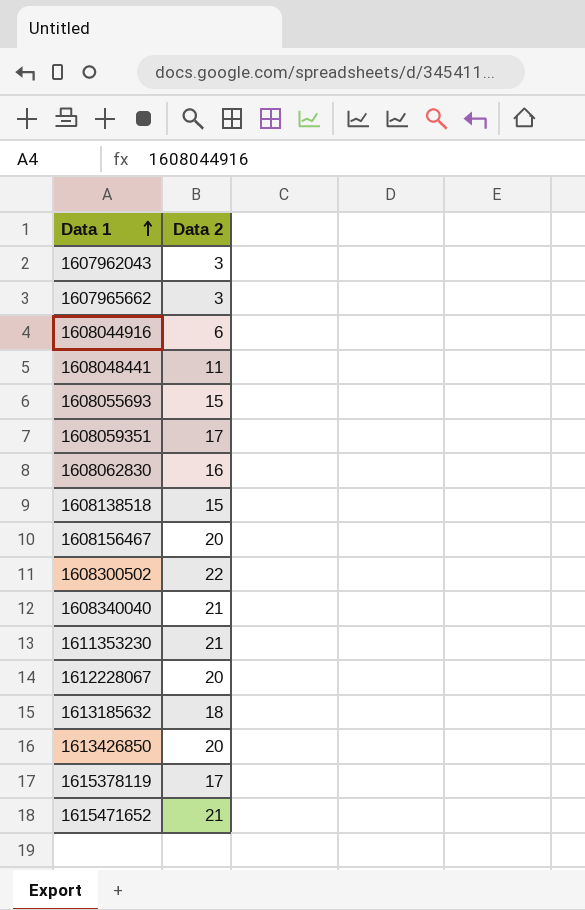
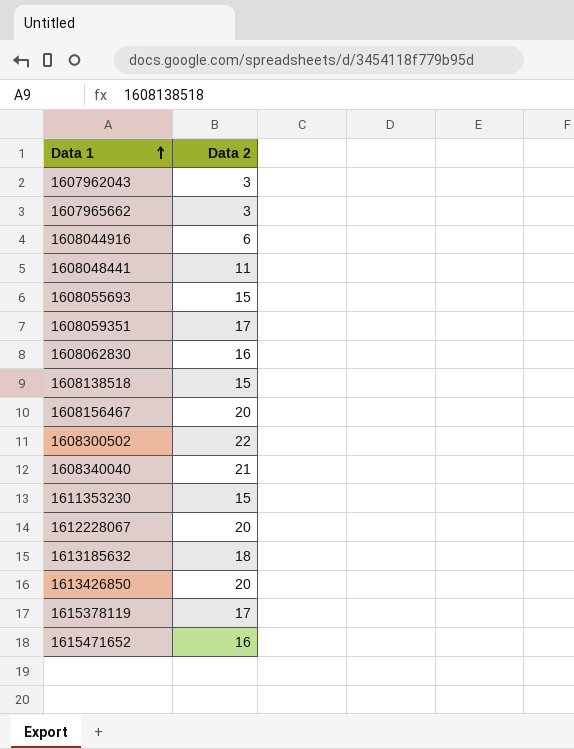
1611353230 | Data 2: 21 -> 15
1615471652 | Data 2: 21 -> 16

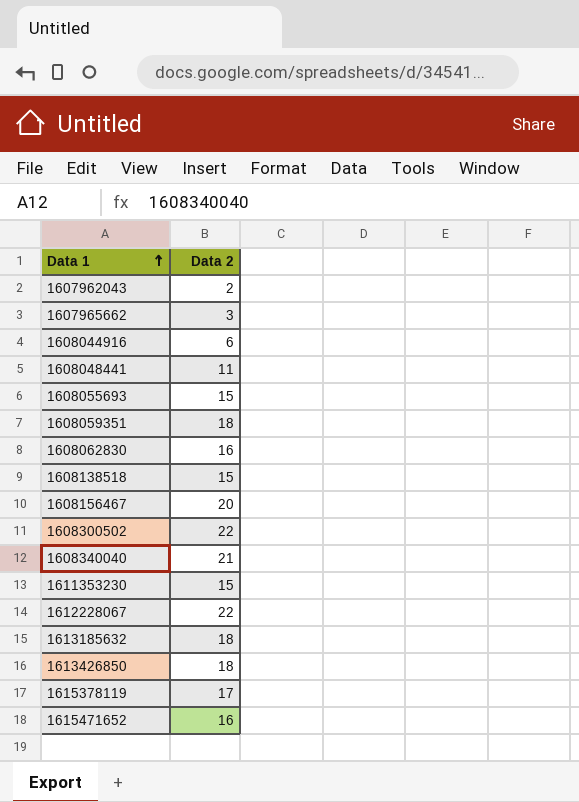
1607962043 | Data 2: 3 -> 2
1608059351 | Data 2: 17 -> 18
1612228067 | Data 2: 20 -> 22
1613426850 | Data 2: 20 -> 18

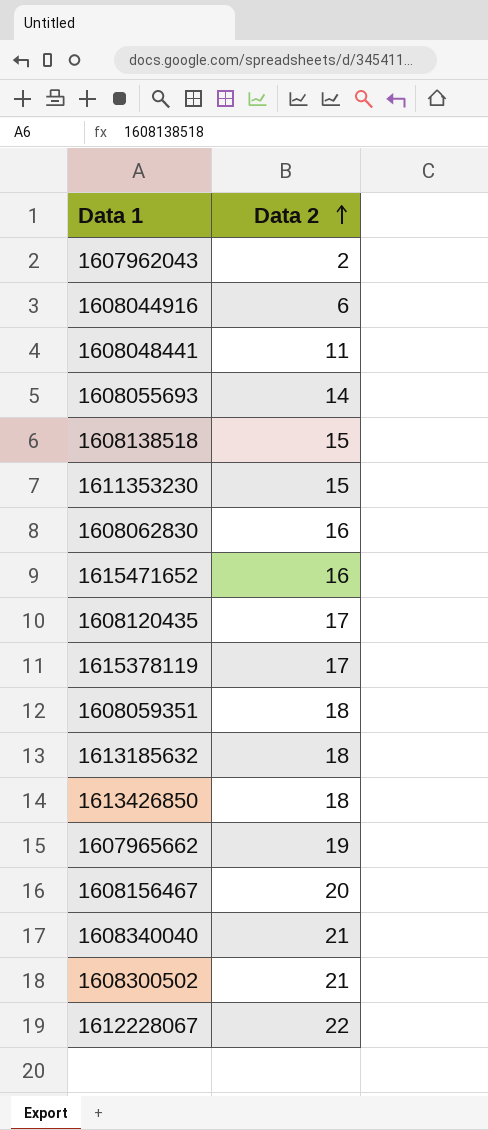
row order: Data 1 ascending -> Data 2 ascending
1608055693 | Data 2: 15 -> 14
row 1608120435: none -> 17
1607965662 | Data 2: 3 -> 19
1608300502 | Data 2: 22 -> 21

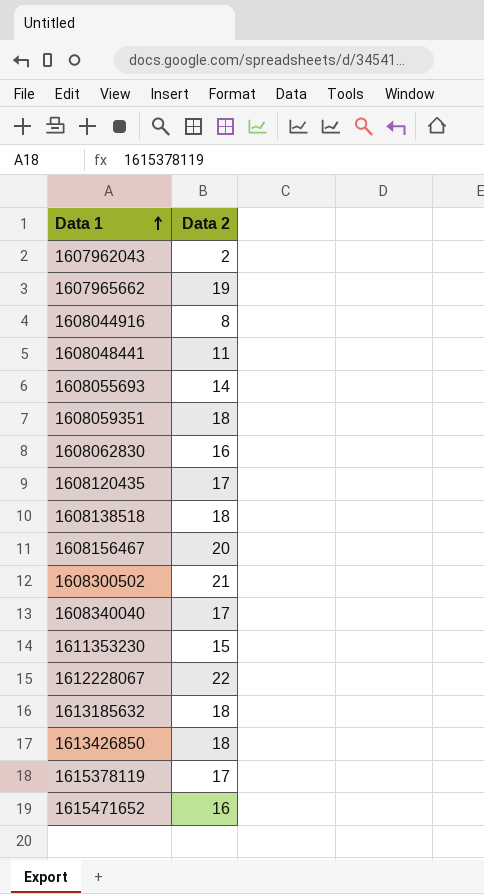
row order: Data 2 ascending -> Data 1 ascending
1608044916 | Data 2: 6 -> 8
1608138518 | Data 2: 15 -> 18
1608340040 | Data 2: 21 -> 17

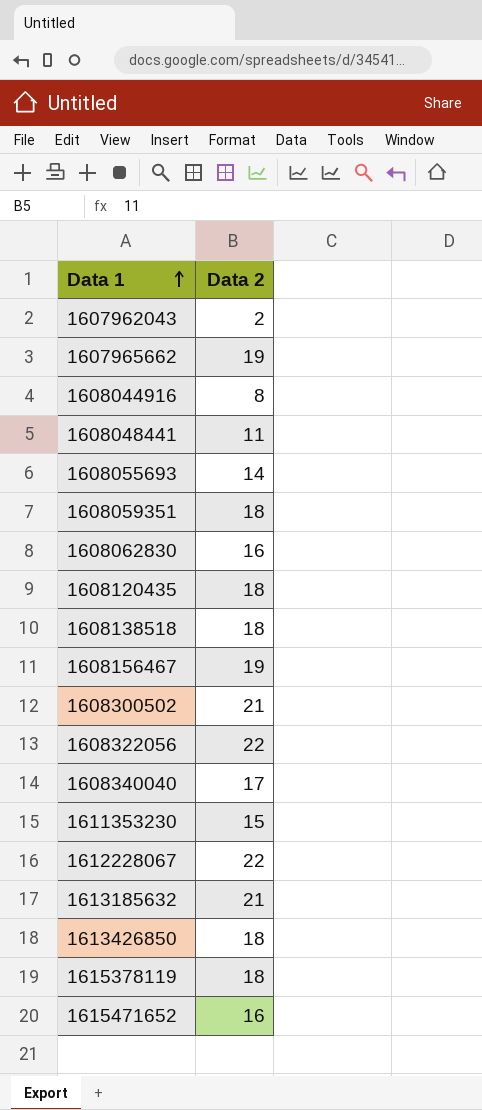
1608120435 | Data 2: 17 -> 18
1608156467 | Data 2: 20 -> 19
row 1608322056: none -> 22
1613185632 | Data 2: 18 -> 21
1615378119 | Data 2: 17 -> 18

